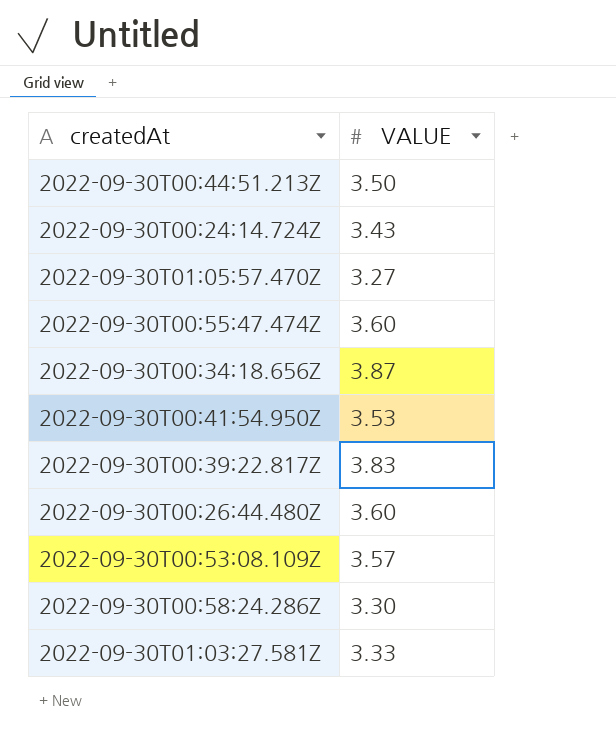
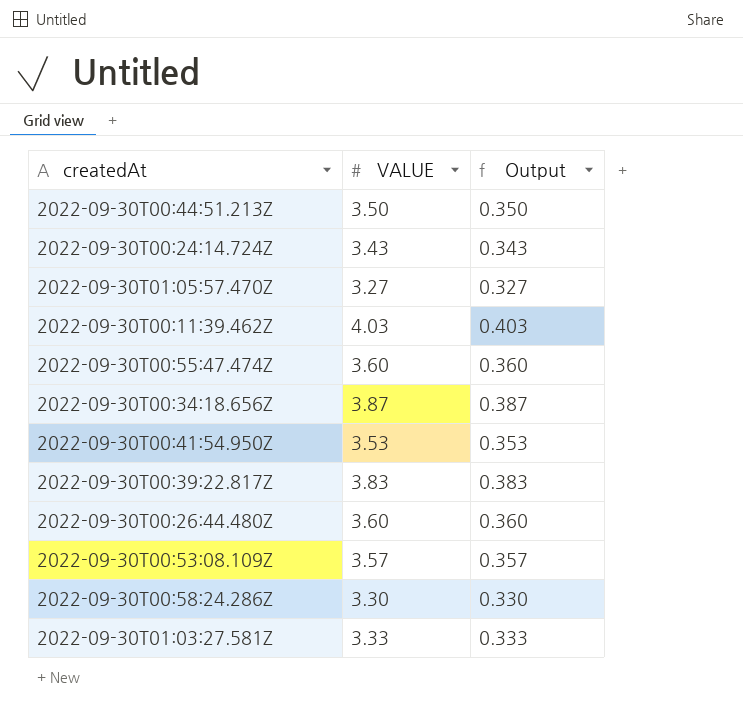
column Output | formula: none -> [VALUE] * 0.1
row 2022-09-30T00:11:39.462Z: none -> 4.03 | 0.403

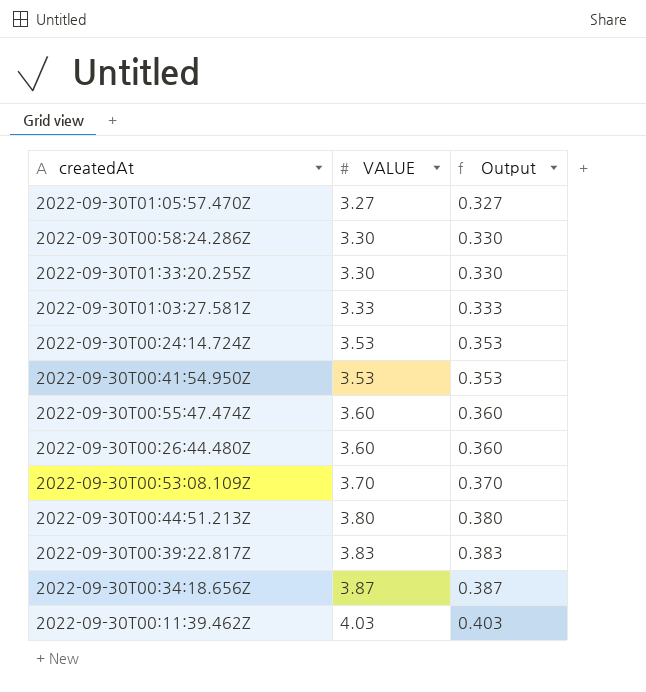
row order: none -> VALUE ascending
row 2022-09-30T01:33:20.255Z: none -> 3.30 | 0.330
2022-09-30T00:24:14.724Z | VALUE: 3.43 -> 3.53
2022-09-30T00:24:14.724Z | Output: 0.343 -> 0.353
2022-09-30T00:53:08.109Z | VALUE: 3.57 -> 3.70
2022-09-30T00:53:08.109Z | Output: 0.357 -> 0.370
2022-09-30T00:44:51.213Z | VALUE: 3.50 -> 3.80
2022-09-30T00:44:51.213Z | Output: 0.350 -> 0.380

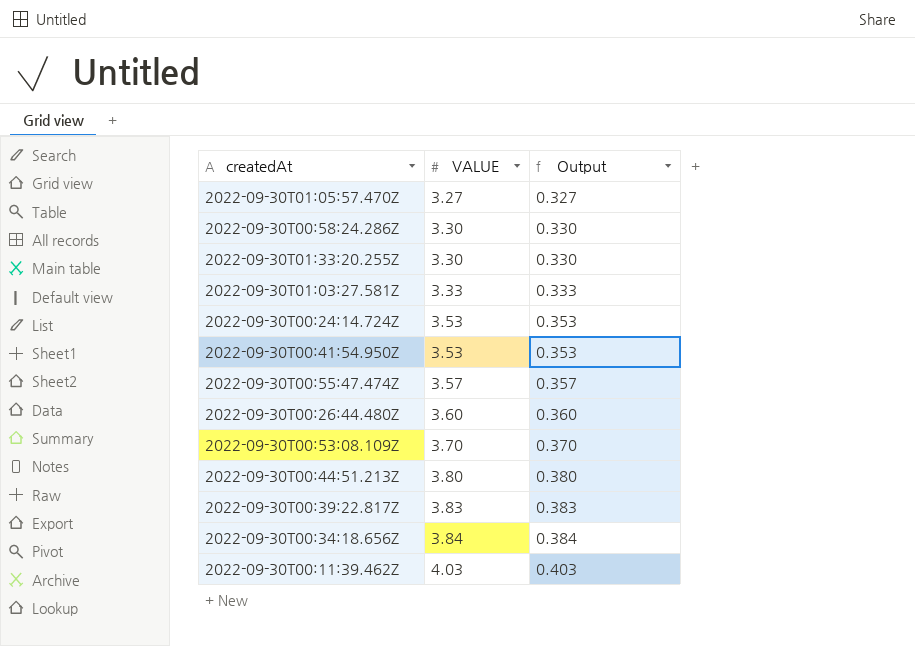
2022-09-30T00:55:47.474Z | VALUE: 3.60 -> 3.57
2022-09-30T00:55:47.474Z | Output: 0.360 -> 0.357
2022-09-30T00:34:18.656Z | VALUE: 3.87 -> 3.84
2022-09-30T00:34:18.656Z | Output: 0.387 -> 0.384

